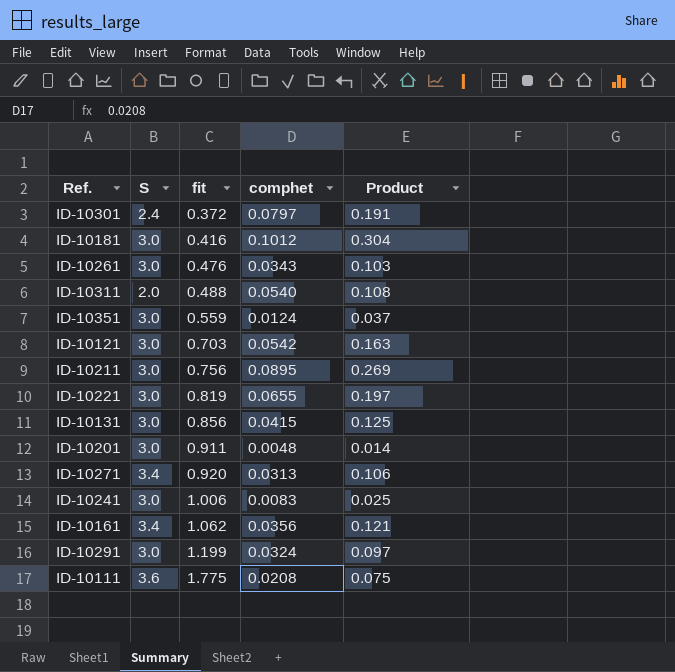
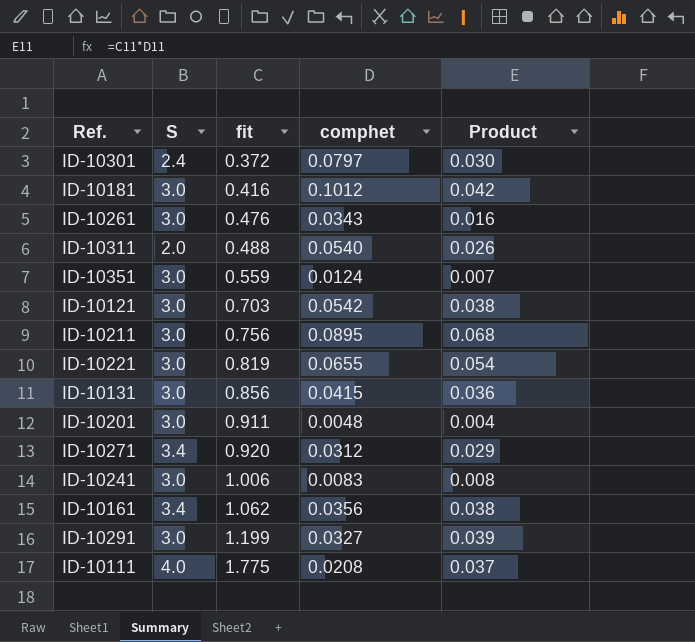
column Product | formula: [S] * [comphet] -> [fit] * [comphet]
ID-10271 | comphet: 0.0313 -> 0.0312
ID-10291 | comphet: 0.0324 -> 0.0327
ID-10111 | S: 3.6 -> 4.0

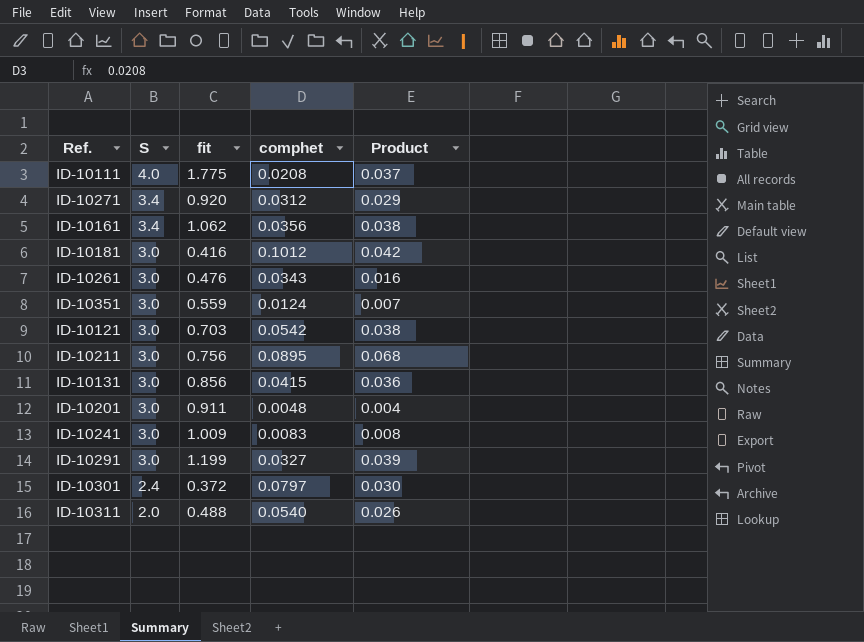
row order: fit ascending -> S descending
row ID-10221: 3.0 | 0.819 | 0.0655 | 0.054 -> none
ID-10241 | fit: 1.006 -> 1.009

